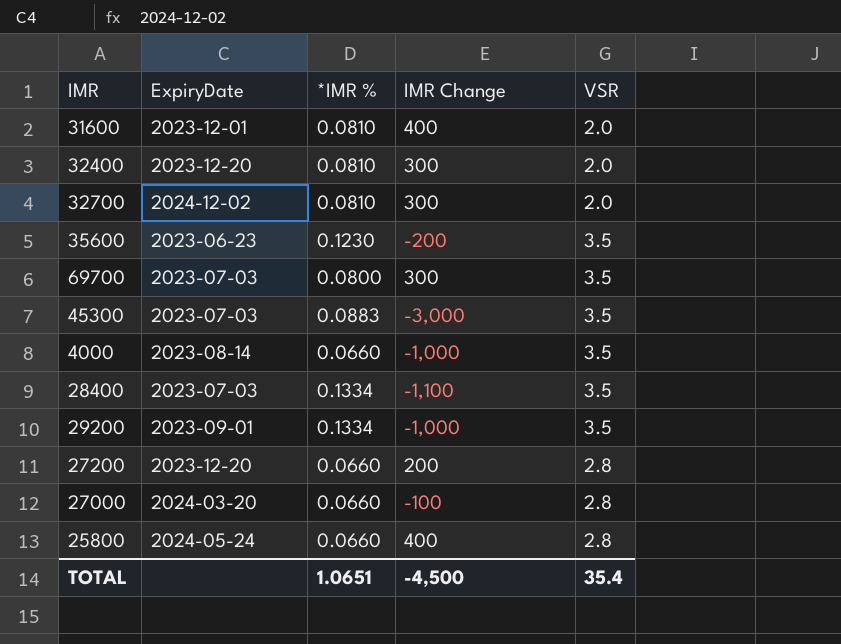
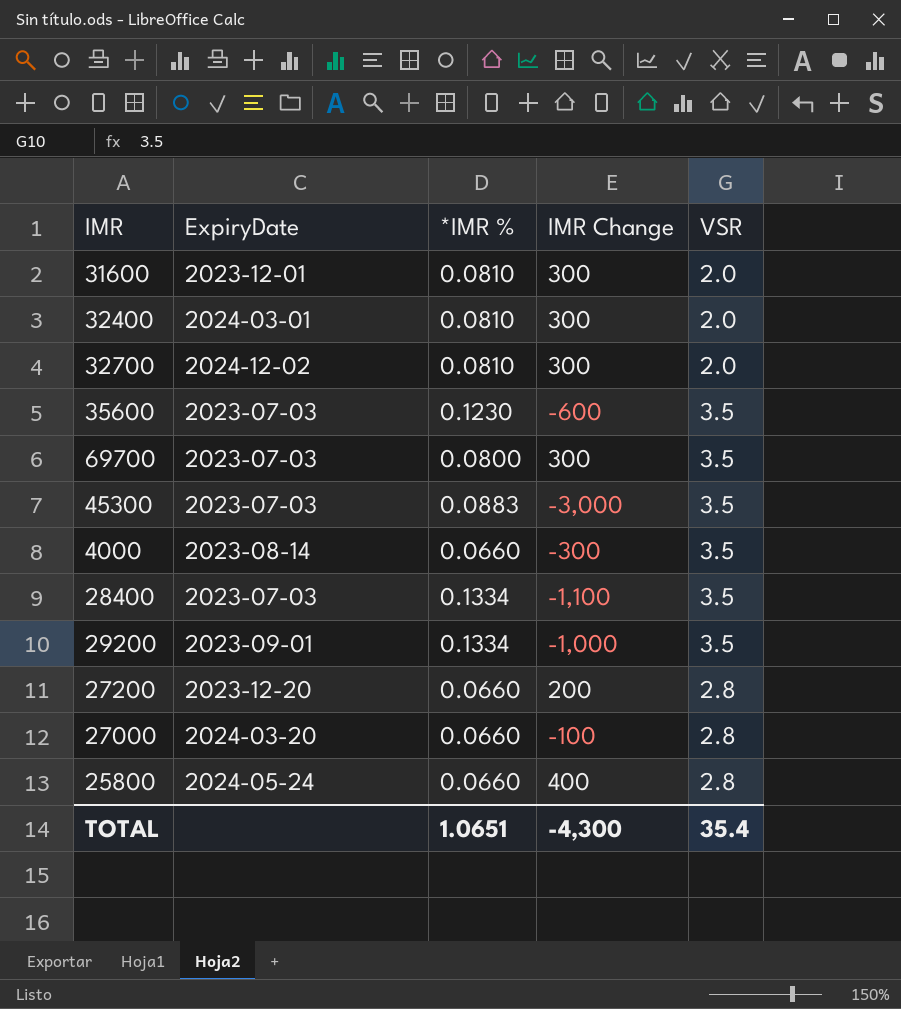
31600 | IMR Change: 400 -> 300
32400 | ExpiryDate: 2023-12-20 -> 2024-03-01
35600 | ExpiryDate: 2023-06-23 -> 2023-07-03
35600 | IMR Change: -200 -> -600
4000 | IMR Change: -1,000 -> -300
TOTAL | IMR Change: -4,500 -> -4,300

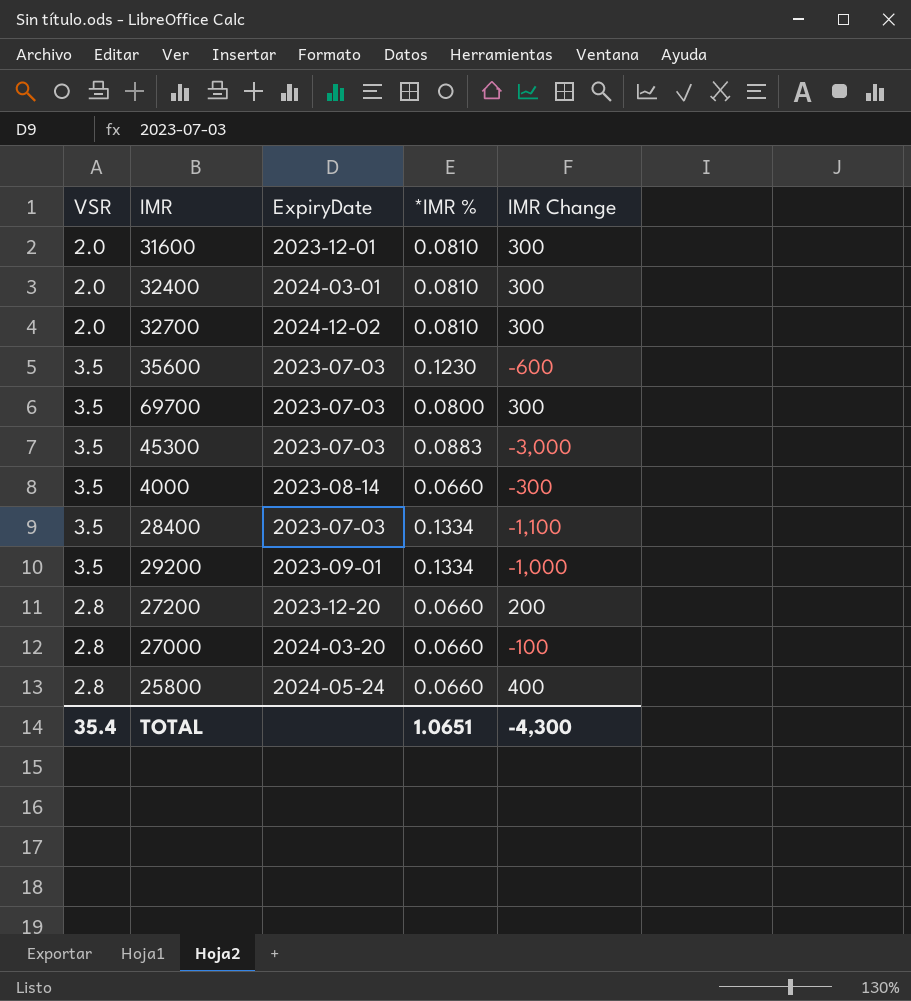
column VSR | position: 5 -> 1

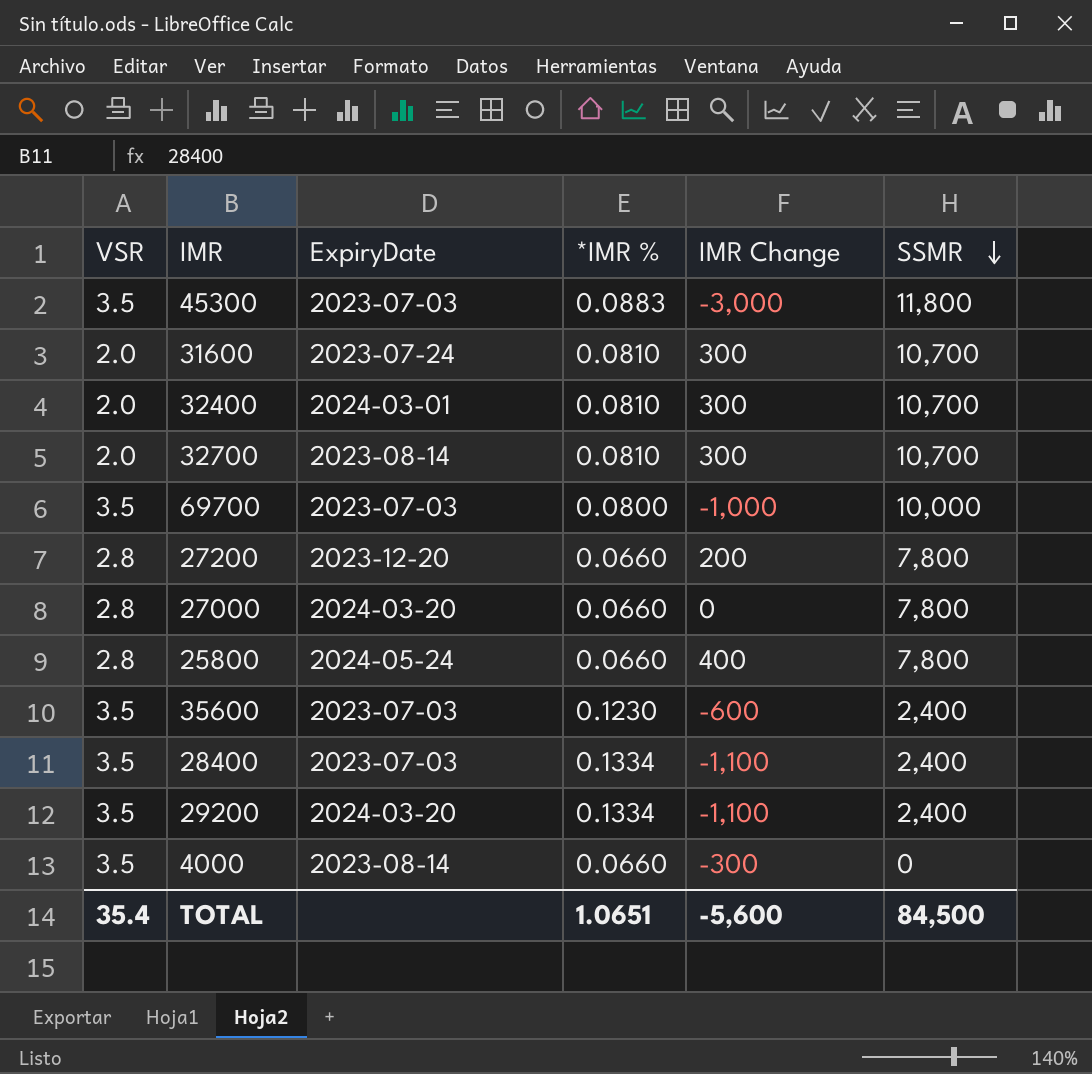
row order: none -> SSMR descending
column SSMR | position: none -> 6
31600 | ExpiryDate: 2023-12-01 -> 2023-07-24
32700 | ExpiryDate: 2024-12-02 -> 2023-08-14
69700 | IMR Change: 300 -> -1,000
27000 | IMR Change: -100 -> 0
29200 | ExpiryDate: 2023-09-01 -> 2024-03-20
29200 | IMR Change: -1,000 -> -1,100
TOTAL | IMR Change: -4,300 -> -5,600

